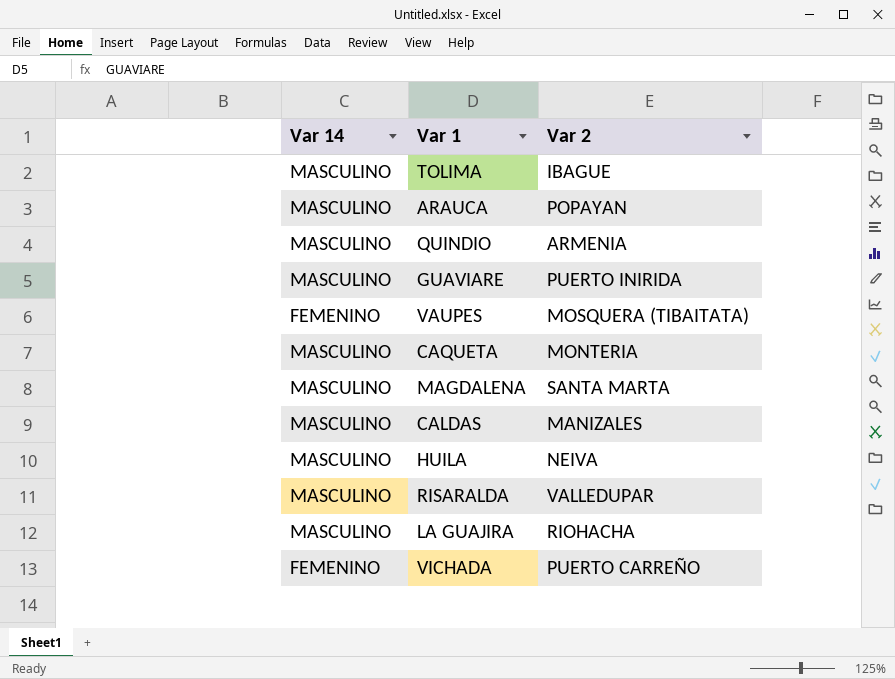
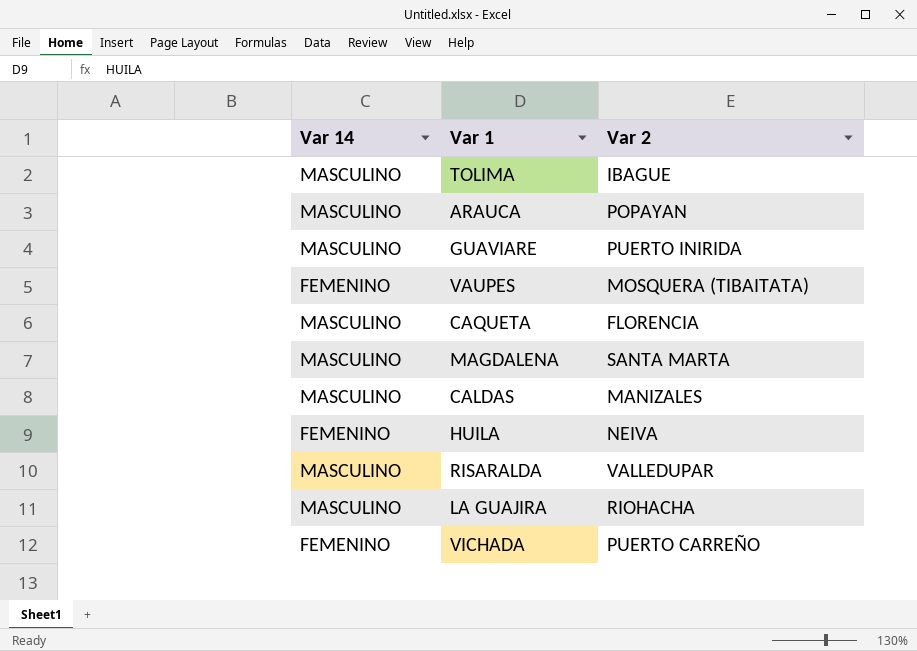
row QUINDIO: MASCULINO | ARMENIA -> none
CAQUETA | Var 2: MONTERIA -> FLORENCIA
HUILA | Var 14: MASCULINO -> FEMENINO

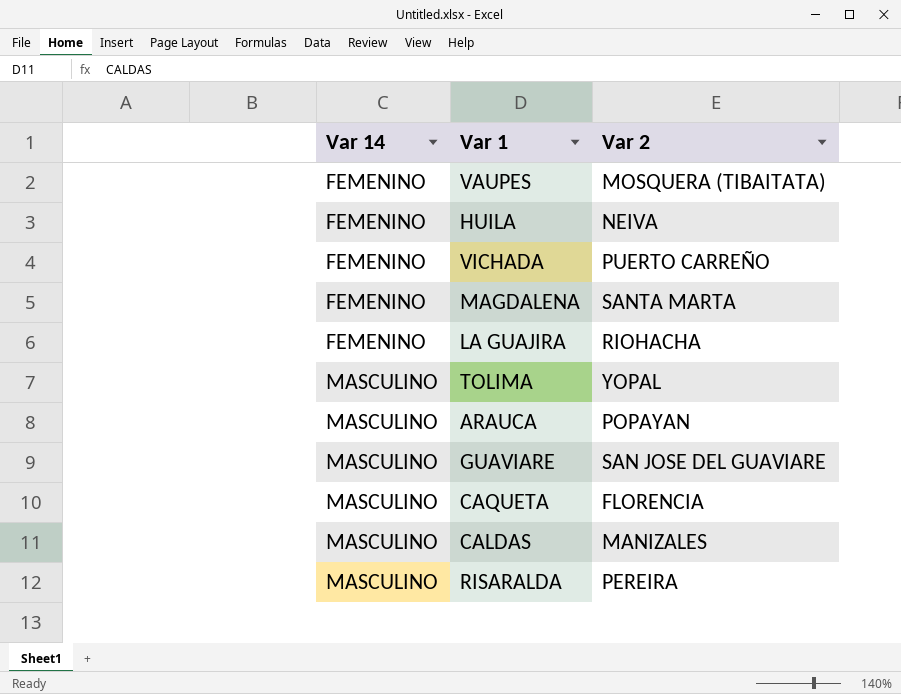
row order: none -> Var 14 ascending
MAGDALENA | Var 14: MASCULINO -> FEMENINO
LA GUAJIRA | Var 14: MASCULINO -> FEMENINO
TOLIMA | Var 2: IBAGUE -> YOPAL
GUAVIARE | Var 2: PUERTO INIRIDA -> SAN JOSE DEL GUAVIARE
RISARALDA | Var 2: VALLEDUPAR -> PEREIRA

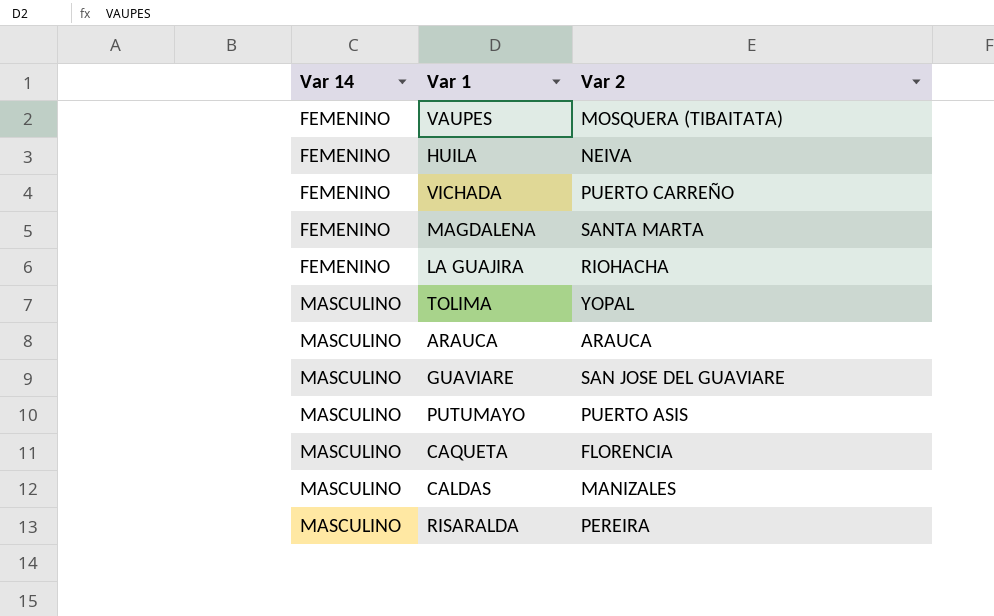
ARAUCA | Var 2: POPAYAN -> ARAUCA
row PUTUMAYO: none -> MASCULINO | PUERTO ASIS

